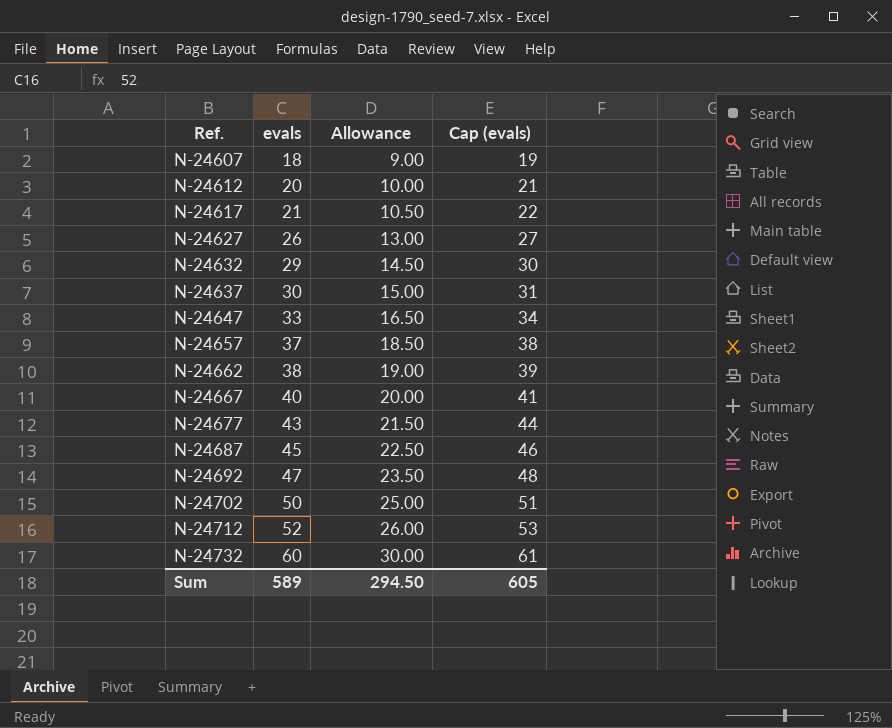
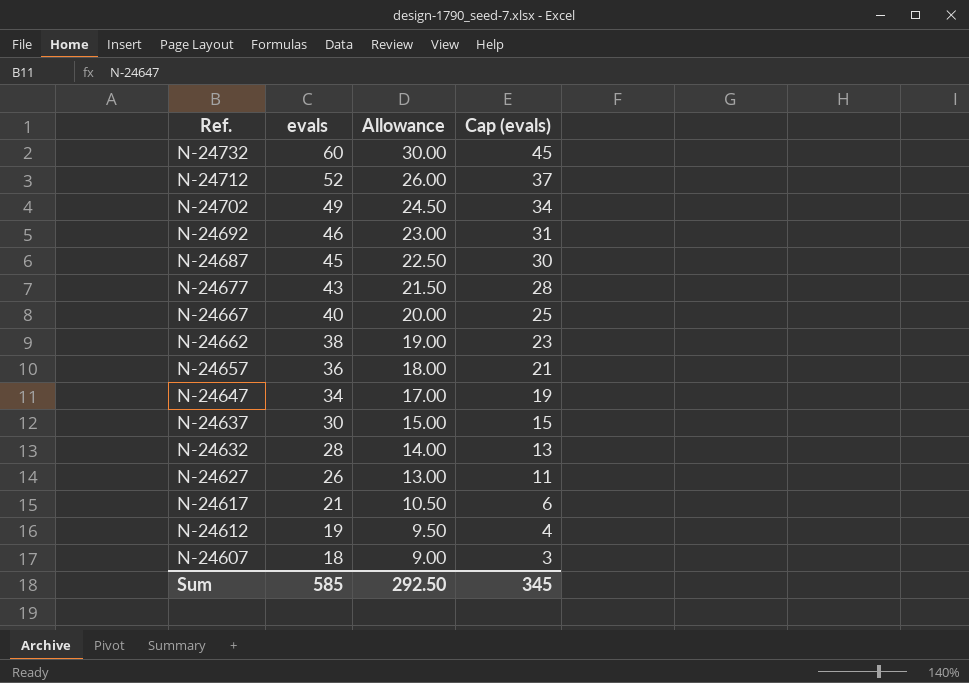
row order: Ref. ascending -> Ref. descending
column Cap (evals) | formula: [evals] + 1 -> [evals] - 15
N-24702 | evals: 50 -> 49
N-24702 | Allowance: 25.00 -> 24.50
N-24692 | evals: 47 -> 46
N-24692 | Allowance: 23.50 -> 23.00
N-24657 | evals: 37 -> 36
N-24657 | Allowance: 18.50 -> 18.00
N-24647 | evals: 33 -> 34
N-24647 | Allowance: 16.50 -> 17.00
N-24632 | evals: 29 -> 28
N-24632 | Allowance: 14.50 -> 14.00
N-24612 | evals: 20 -> 19
N-24612 | Allowance: 10.00 -> 9.50
Sum | evals: 589 -> 585
Sum | Allowance: 294.50 -> 292.50
Sum | Cap (evals): 605 -> 345

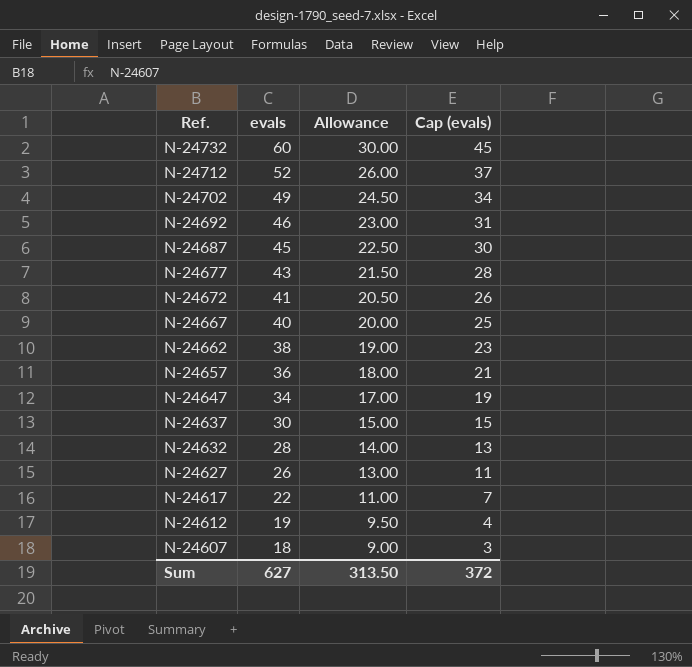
row N-24672: none -> 41 | 20.50 | 26
N-24617 | evals: 21 -> 22
N-24617 | Allowance: 10.50 -> 11.00
N-24617 | Cap (evals): 6 -> 7
Sum | evals: 585 -> 627
Sum | Allowance: 292.50 -> 313.50
Sum | Cap (evals): 345 -> 372

